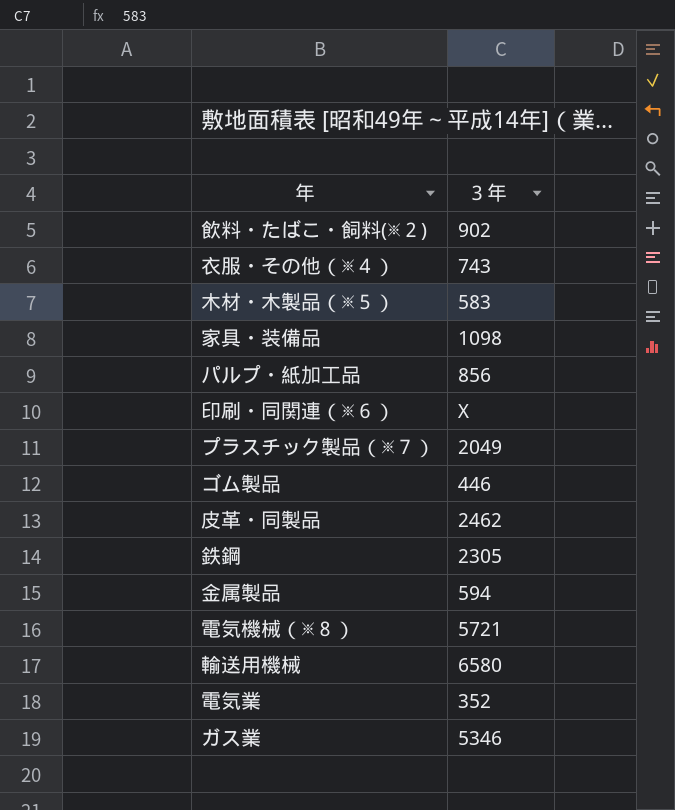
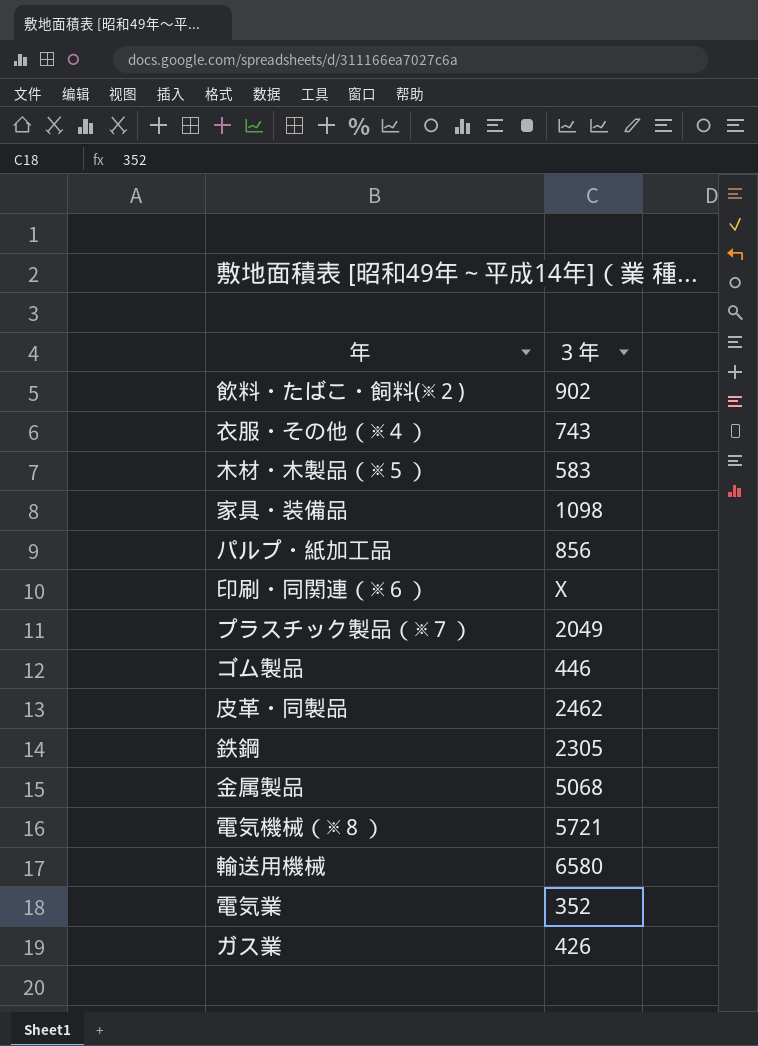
金属製品 | ３年: 594 -> 5068
ガス業 | ３年: 5346 -> 426

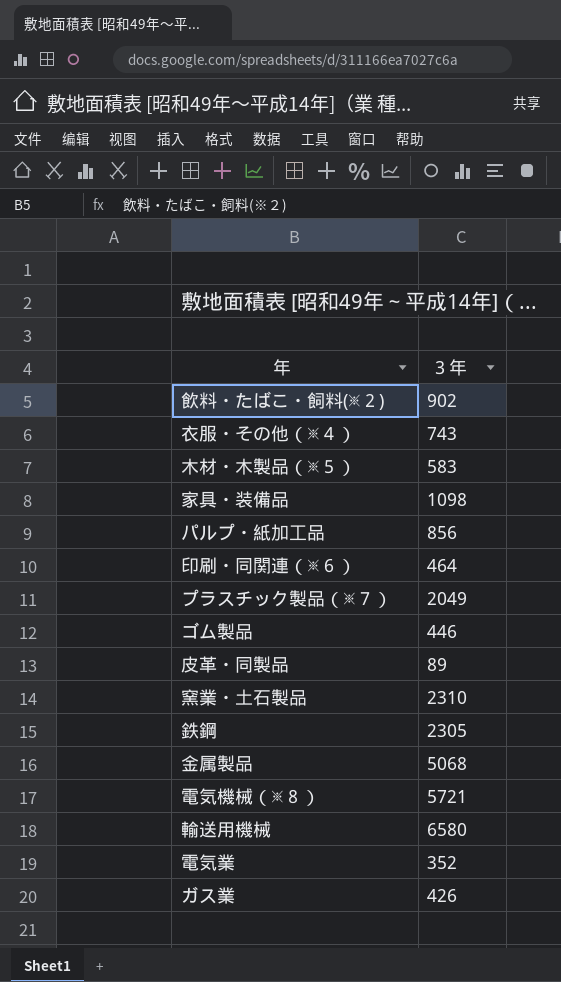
印刷・同関連（※６） | ３年: X -> 464
皮革・同製品 | ３年: 2462 -> 89
row 窯業・土石製品: none -> 2310

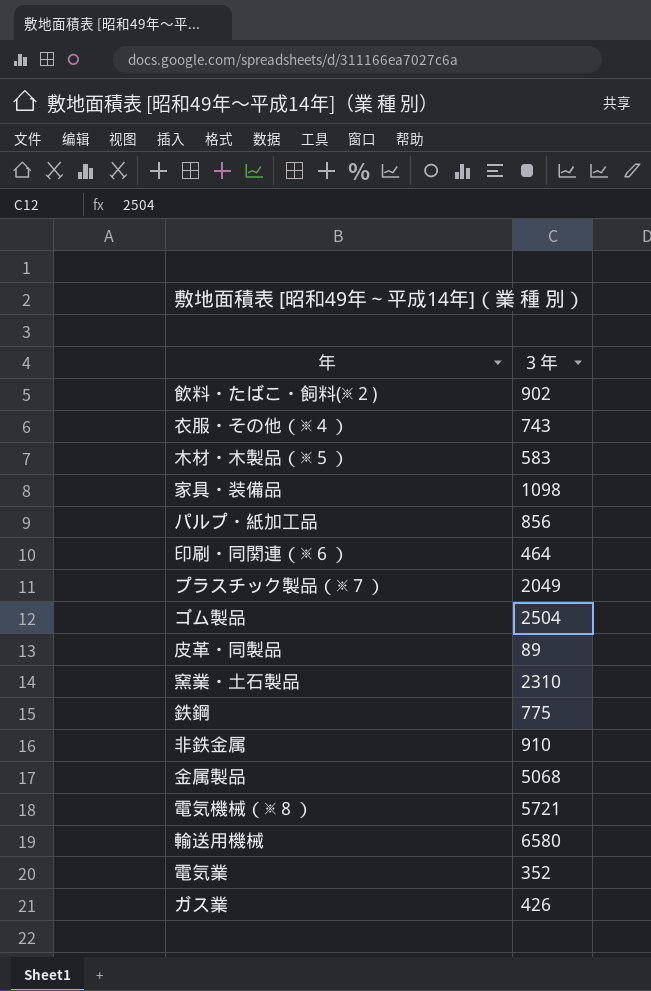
ゴム製品 | ３年: 446 -> 2504
鉄鋼 | ３年: 2305 -> 775
row 非鉄金属: none -> 910

